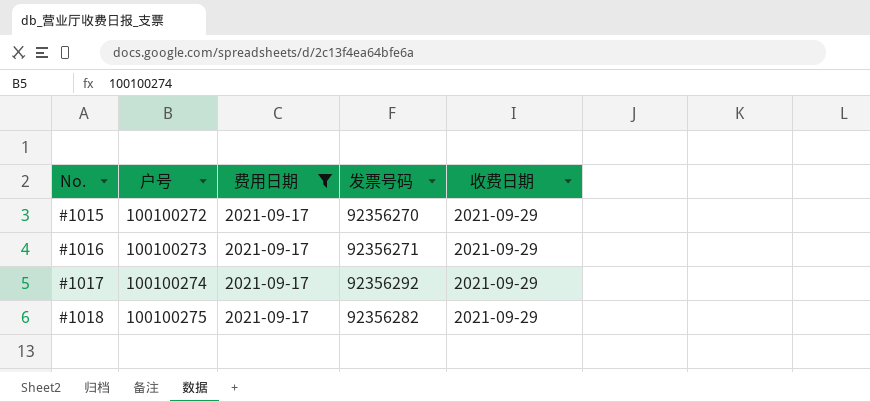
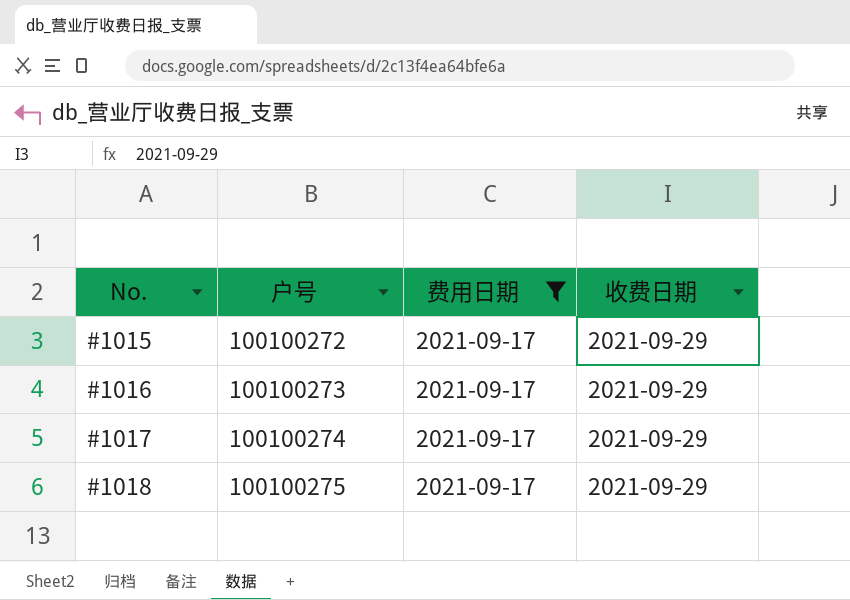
column 发票号码 | position: 4 -> none

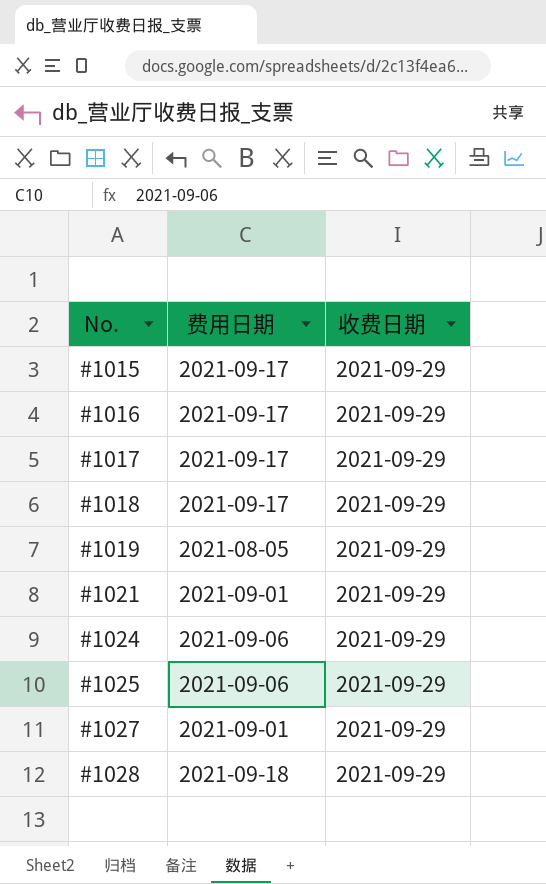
filter: 费用日期 = 2021-09-17 -> none
column 户号 | position: 2 -> none

